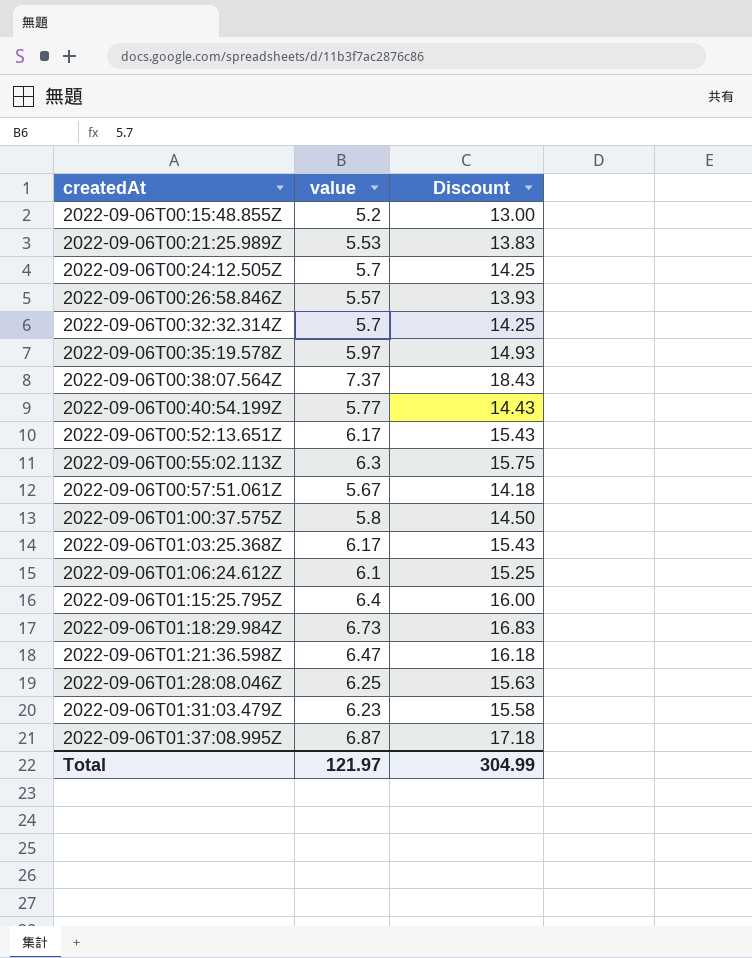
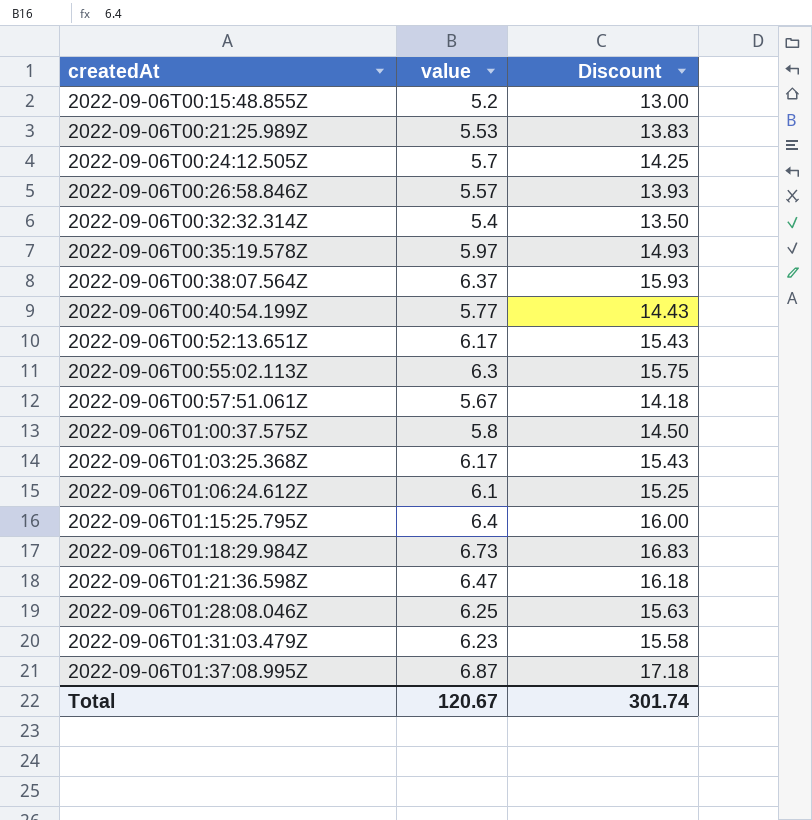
2022-09-06T00:32:32.314Z | value: 5.7 -> 5.4
2022-09-06T00:32:32.314Z | Discount: 14.25 -> 13.50
2022-09-06T00:38:07.564Z | value: 7.37 -> 6.37
2022-09-06T00:38:07.564Z | Discount: 18.43 -> 15.93
Total | value: 121.97 -> 120.67
Total | Discount: 304.99 -> 301.74

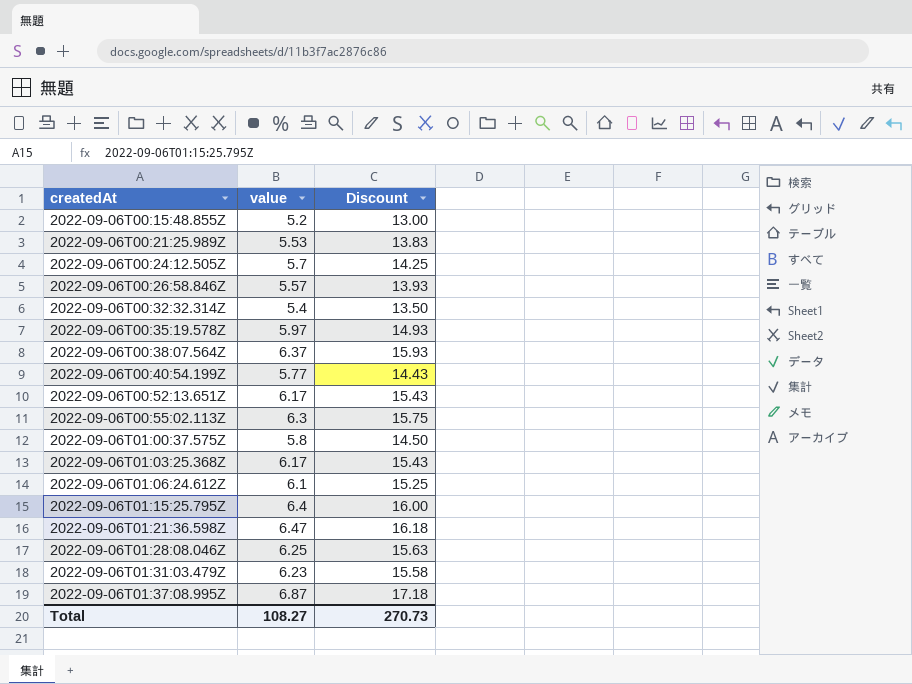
row 2022-09-06T00:57:51.061Z: 5.67 | 14.18 -> none
row 2022-09-06T01:18:29.984Z: 6.73 | 16.83 -> none
Total | value: 120.67 -> 108.27
Total | Discount: 301.74 -> 270.73

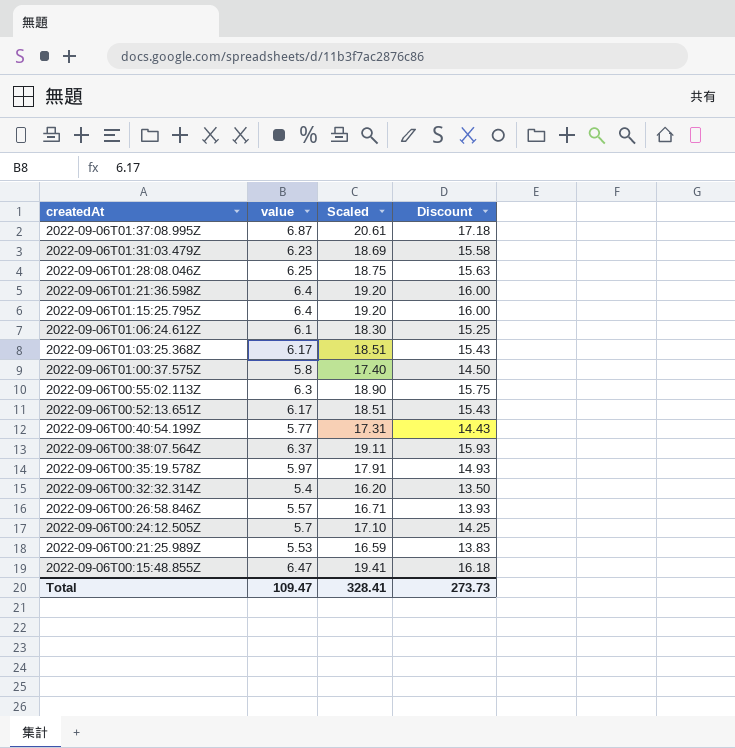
row order: createdAt ascending -> createdAt descending
column Scaled | formula: none -> [value] * 3
2022-09-06T01:21:36.598Z | value: 6.47 -> 6.4
2022-09-06T01:21:36.598Z | Discount: 16.18 -> 16.00
2022-09-06T00:15:48.855Z | value: 5.2 -> 6.47
2022-09-06T00:15:48.855Z | Discount: 13.00 -> 16.18
Total | value: 108.27 -> 109.47
Total | Discount: 270.73 -> 273.73

